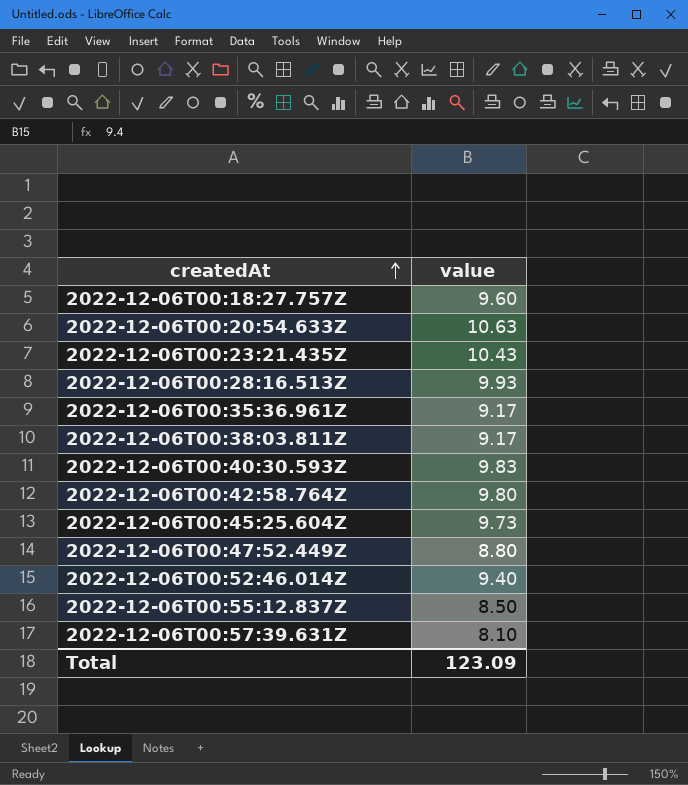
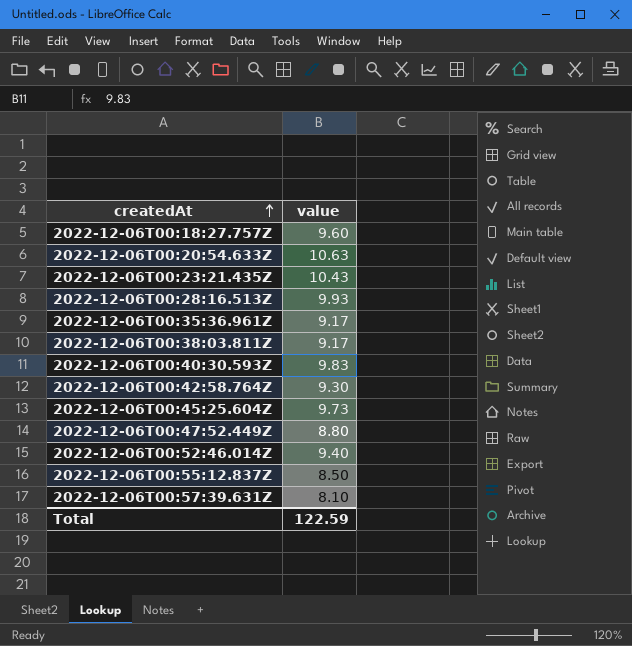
2022-12-06T00:42:58.764Z | value: 9.80 -> 9.30
Total | value: 123.09 -> 122.59

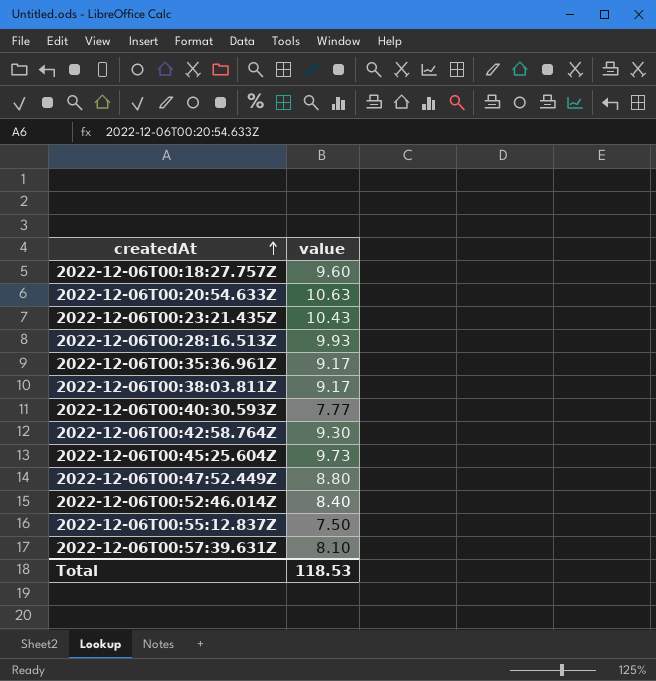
2022-12-06T00:40:30.593Z | value: 9.83 -> 7.77
2022-12-06T00:52:46.014Z | value: 9.40 -> 8.40
2022-12-06T00:55:12.837Z | value: 8.50 -> 7.50
Total | value: 122.59 -> 118.53

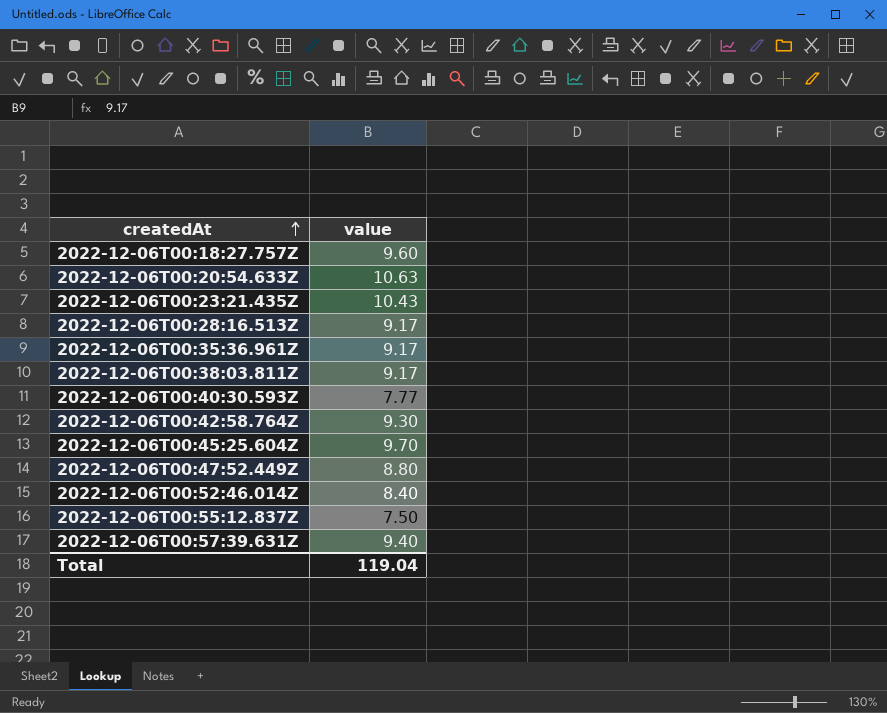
2022-12-06T00:28:16.513Z | value: 9.93 -> 9.17
2022-12-06T00:45:25.604Z | value: 9.73 -> 9.70
2022-12-06T00:57:39.631Z | value: 8.10 -> 9.40
Total | value: 118.53 -> 119.04

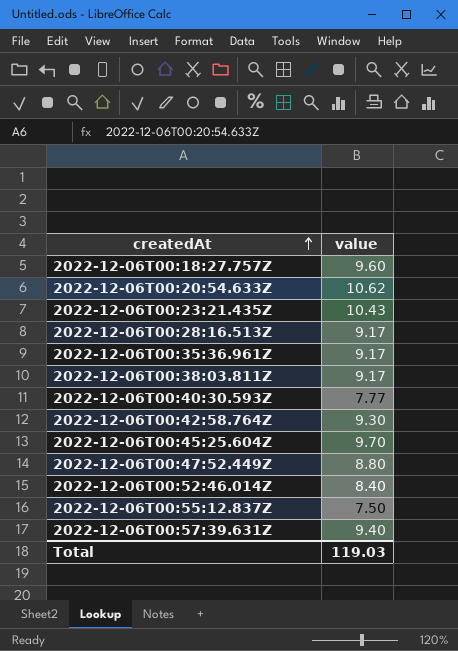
2022-12-06T00:20:54.633Z | value: 10.63 -> 10.62
Total | value: 119.04 -> 119.03

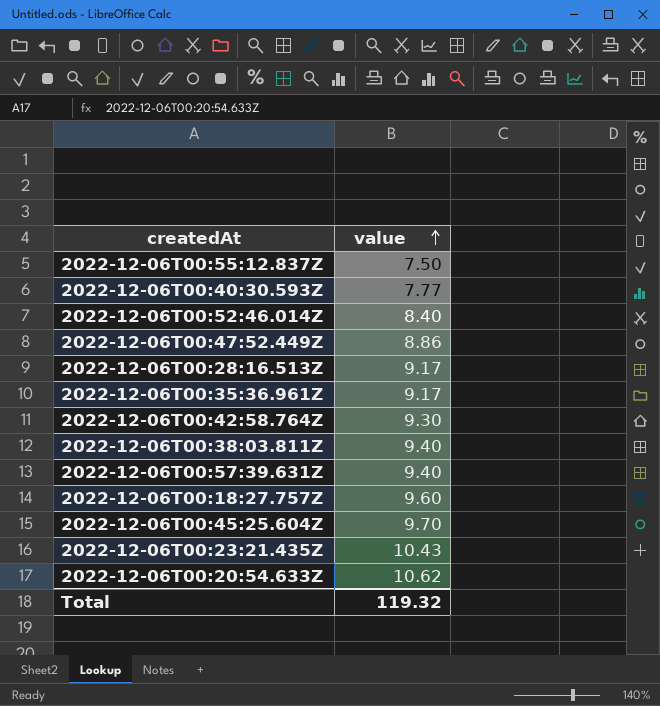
row order: createdAt ascending -> value ascending
2022-12-06T00:47:52.449Z | value: 8.80 -> 8.86
2022-12-06T00:38:03.811Z | value: 9.17 -> 9.40
Total | value: 119.03 -> 119.32

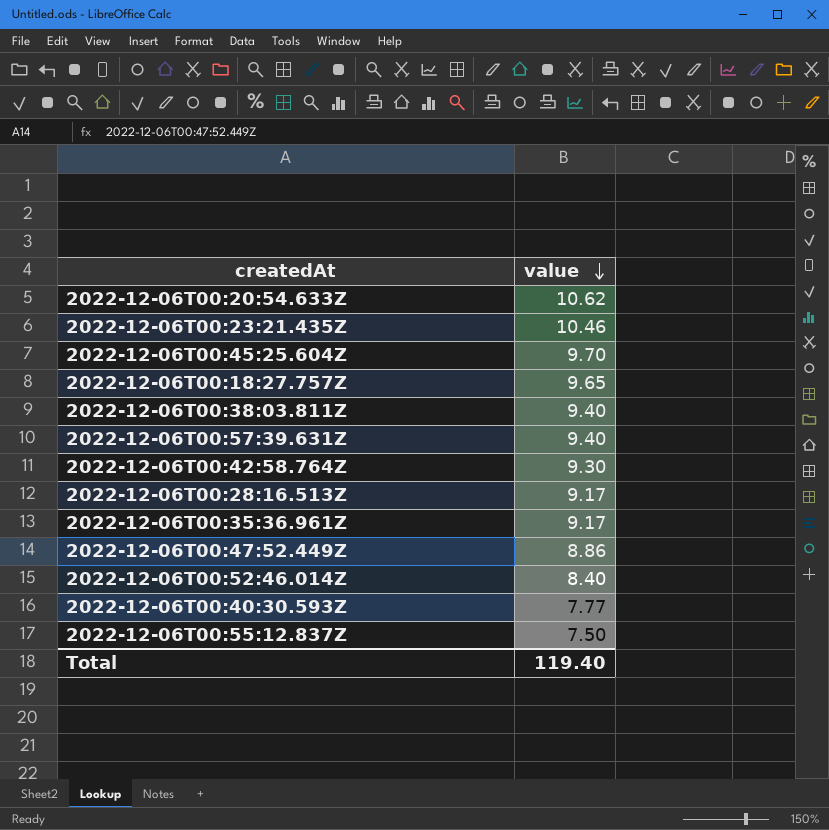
row order: value ascending -> value descending
2022-12-06T00:23:21.435Z | value: 10.43 -> 10.46
2022-12-06T00:18:27.757Z | value: 9.60 -> 9.65
Total | value: 119.32 -> 119.40

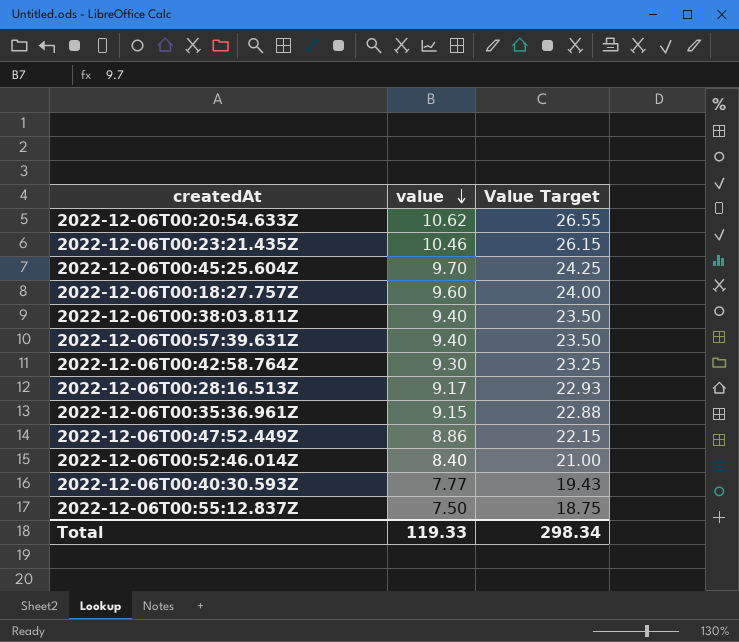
column Value Target | formula: none -> [value] * 2.5
2022-12-06T00:18:27.757Z | value: 9.65 -> 9.60
2022-12-06T00:35:36.961Z | value: 9.17 -> 9.15
Total | value: 119.40 -> 119.33

